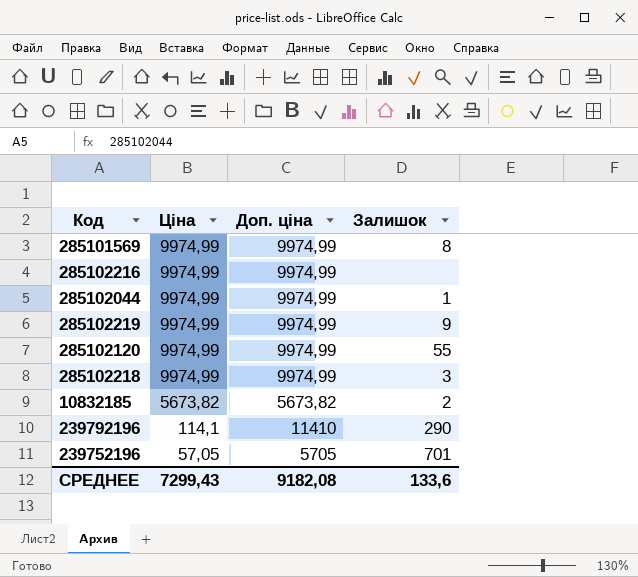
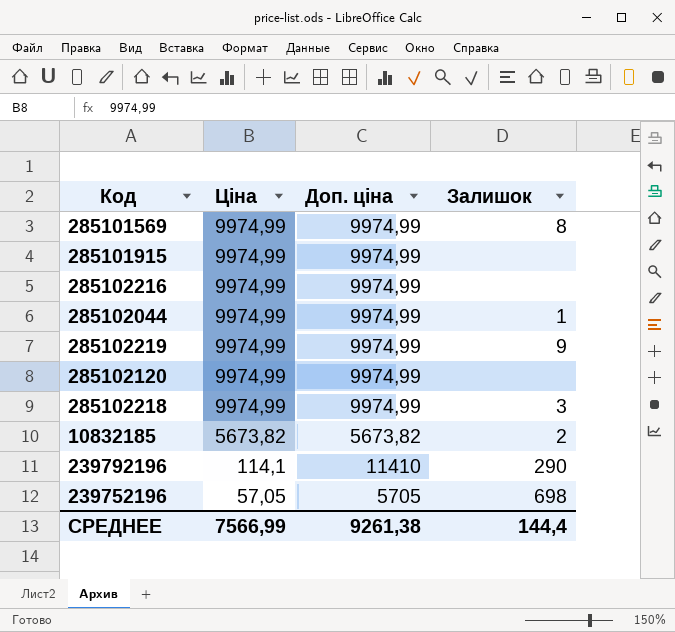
row 285101915: none -> 9974,99 | 9974,99 | none
285102120 | Залишок: 55 -> none
239752196 | Залишок: 701 -> 698
СРЕДНЕЕ | Ціна: 7299,43 -> 7566,99
СРЕДНЕЕ | Доп. ціна: 9182,08 -> 9261,38
СРЕДНЕЕ | Залишок: 133,6 -> 144,4

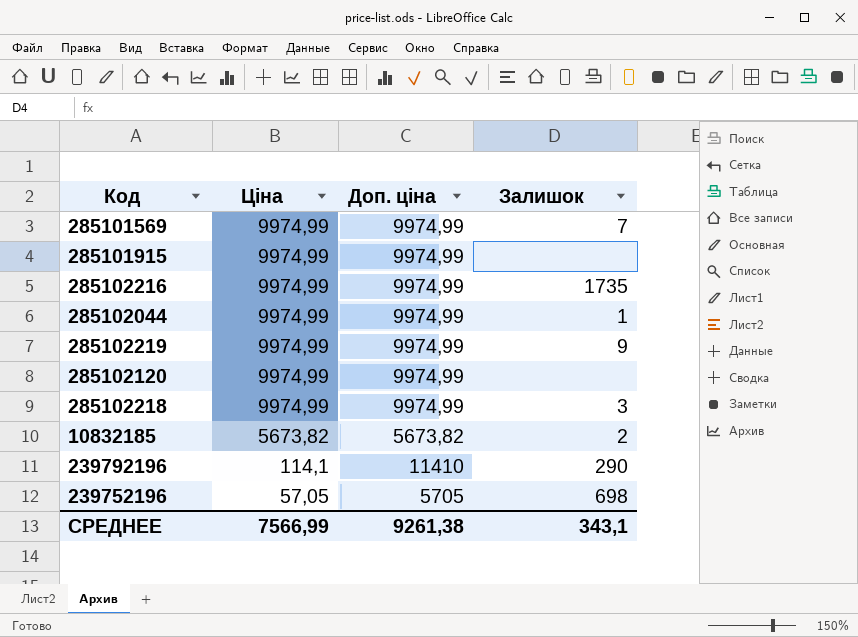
285101569 | Залишок: 8 -> 7
285102216 | Залишок: none -> 1735
СРЕДНЕЕ | Залишок: 144,4 -> 343,1

